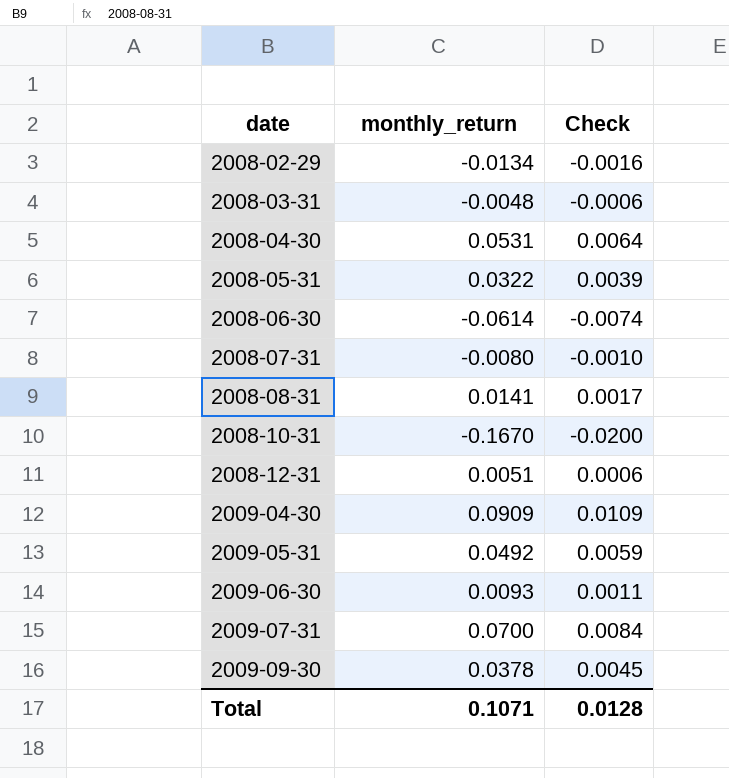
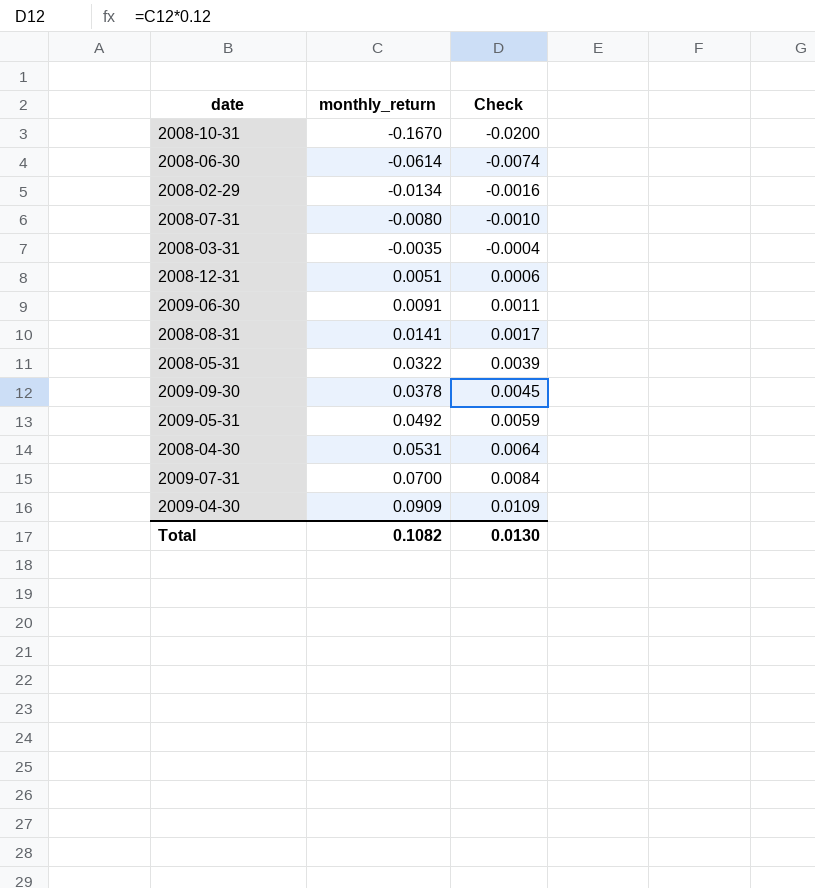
row order: date ascending -> monthly_return ascending
2008-03-31 | monthly_return: -0.0048 -> -0.0035
2008-03-31 | Check: -0.0006 -> -0.0004
2009-06-30 | monthly_return: 0.0093 -> 0.0091
Total | monthly_return: 0.1071 -> 0.1082
Total | Check: 0.0128 -> 0.0130

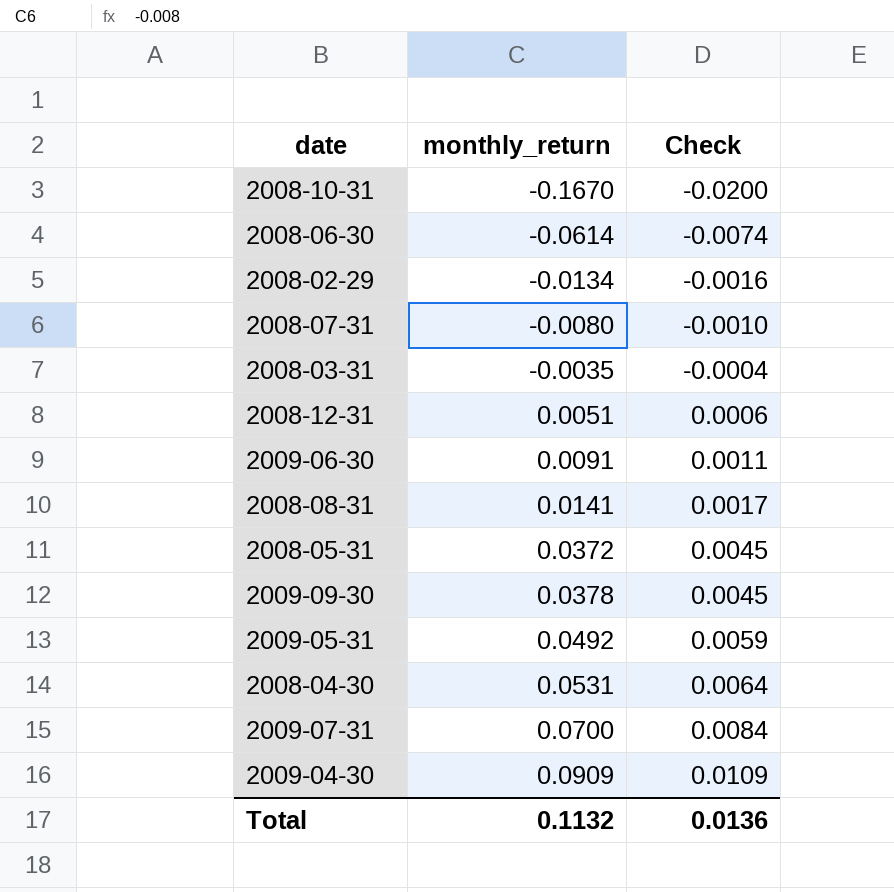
2008-05-31 | monthly_return: 0.0322 -> 0.0372
2008-05-31 | Check: 0.0039 -> 0.0045
Total | monthly_return: 0.1082 -> 0.1132
Total | Check: 0.0130 -> 0.0136

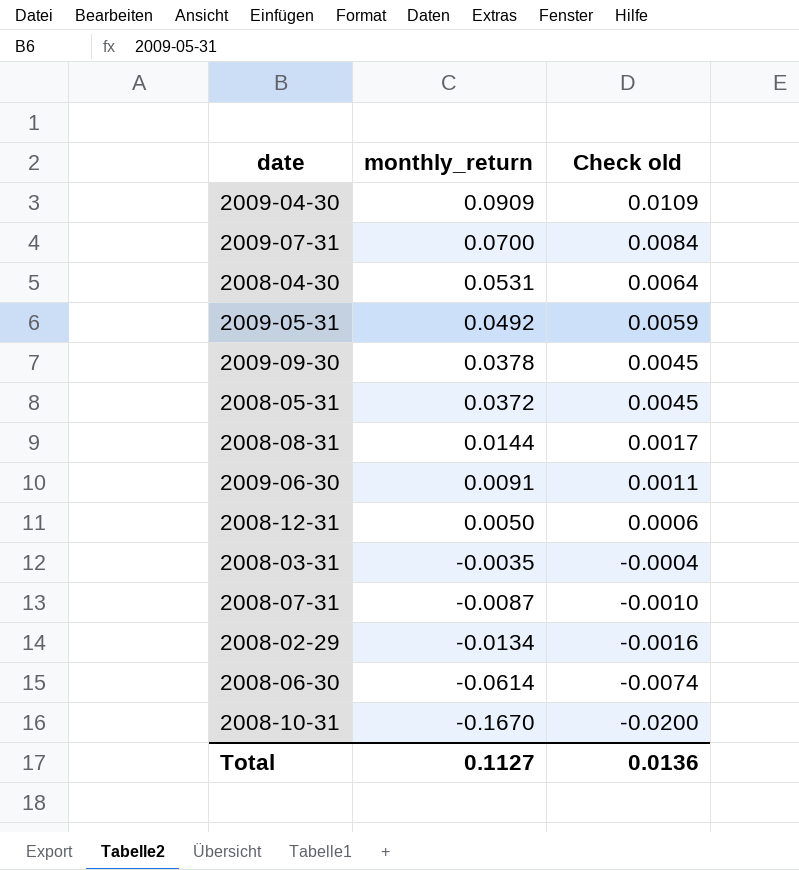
row order: monthly_return ascending -> monthly_return descending
column name: Check -> Check old
2008-08-31 | monthly_return: 0.0141 -> 0.0144
2008-12-31 | monthly_return: 0.0051 -> 0.0050
2008-07-31 | monthly_return: -0.0080 -> -0.0087
Total | monthly_return: 0.1132 -> 0.1127

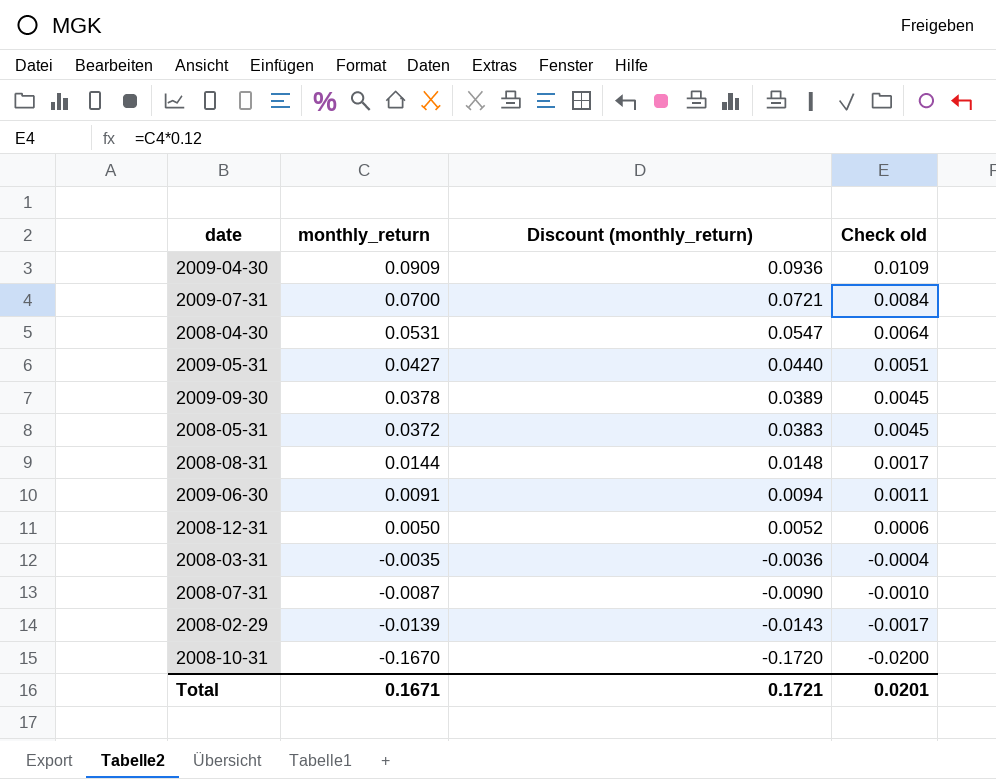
column Discount (monthly_return) | formula: none -> [monthly_return] * 1.03
row 2008-06-30: -0.0614 | -0.0074 -> none
2009-05-31 | monthly_return: 0.0492 -> 0.0427
2009-05-31 | Check old: 0.0059 -> 0.0051
2008-02-29 | monthly_return: -0.0134 -> -0.0139
2008-02-29 | Check old: -0.0016 -> -0.0017
Total | monthly_return: 0.1127 -> 0.1671
Total | Check old: 0.0136 -> 0.0201

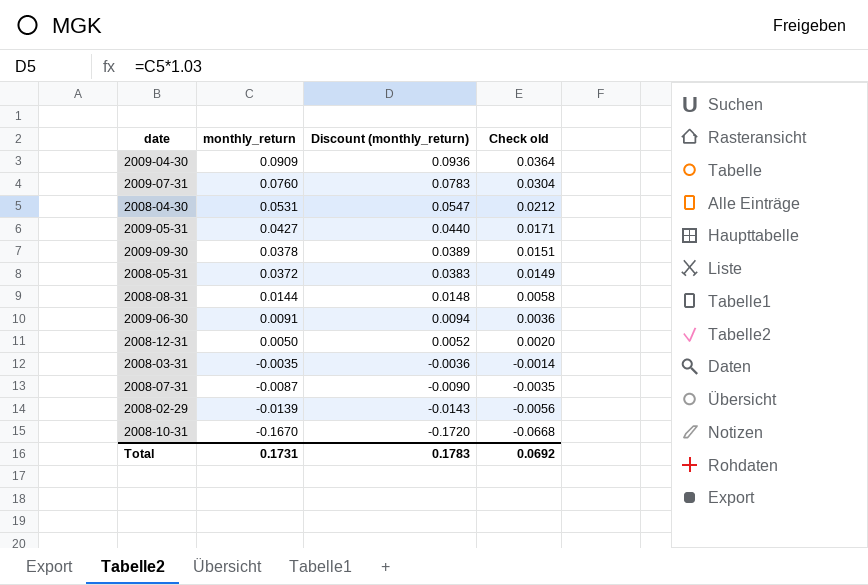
column Check old | formula: [monthly_return] * 0.12 -> [monthly_return] * 0.4
2009-07-31 | monthly_return: 0.0700 -> 0.0760
2009-07-31 | Discount (monthly_return): 0.0721 -> 0.0783
Total | monthly_return: 0.1671 -> 0.1731
Total | Discount (monthly_return): 0.1721 -> 0.1783
Total | Check old: 0.0201 -> 0.0692

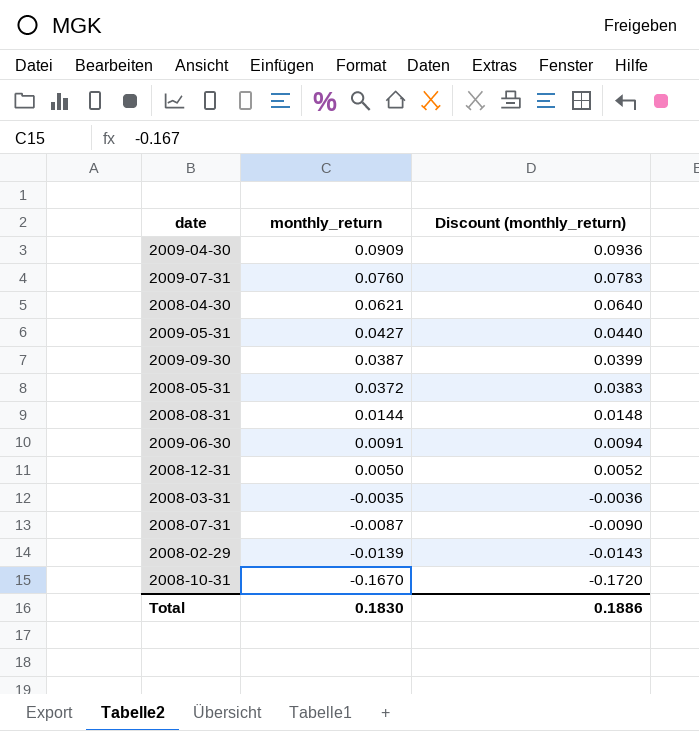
column Check old | formula: [monthly_return] * 0.4 -> none
2008-04-30 | monthly_return: 0.0531 -> 0.0621
2008-04-30 | Discount (monthly_return): 0.0547 -> 0.0640
2009-09-30 | monthly_return: 0.0378 -> 0.0387
2009-09-30 | Discount (monthly_return): 0.0389 -> 0.0399
Total | monthly_return: 0.1731 -> 0.1830
Total | Discount (monthly_return): 0.1783 -> 0.1886

